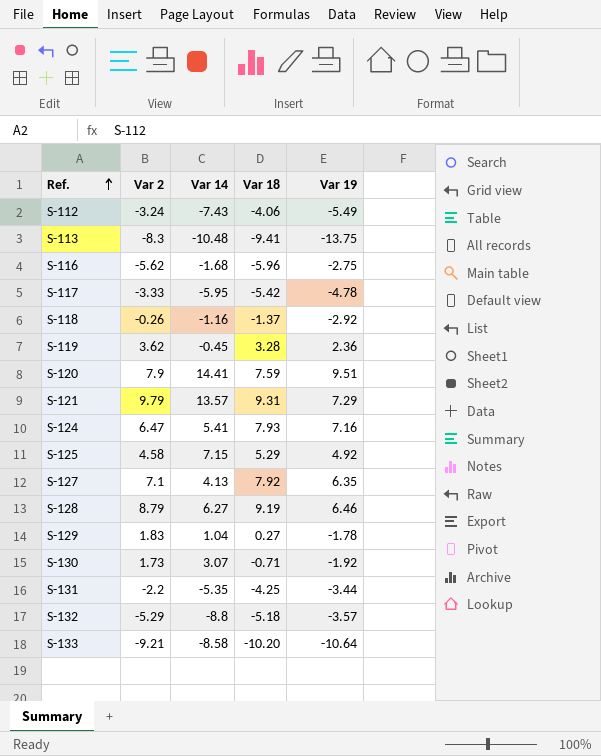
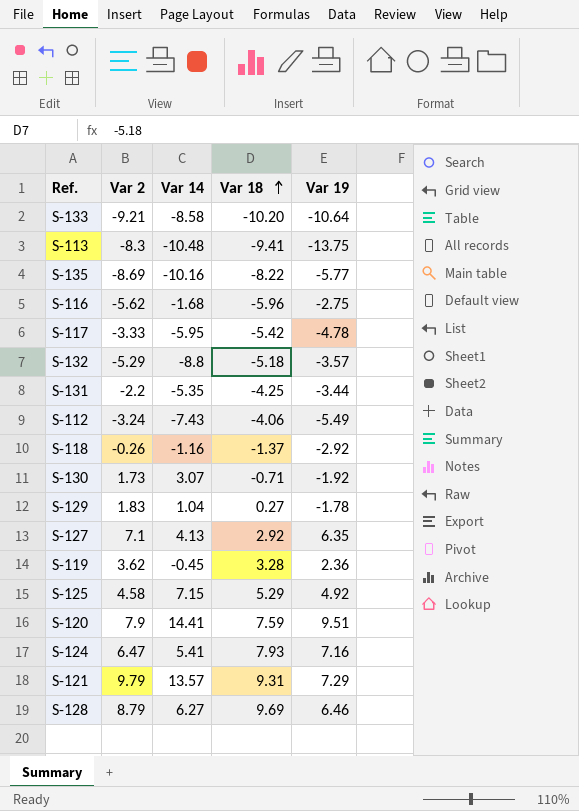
row order: Ref. ascending -> Var 18 ascending
row S-135: none -> -8.69 | -10.16 | -8.22 | -5.77
S-127 | Var 18: 7.92 -> 2.92
S-128 | Var 18: 9.19 -> 9.69

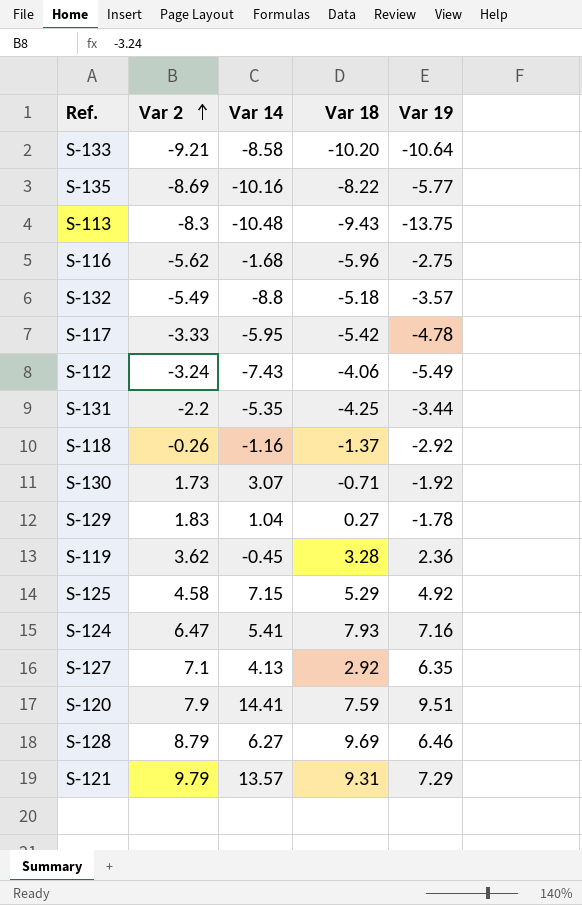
row order: Var 18 ascending -> Var 2 ascending
S-113 | Var 18: -9.41 -> -9.43
S-132 | Var 2: -5.29 -> -5.49

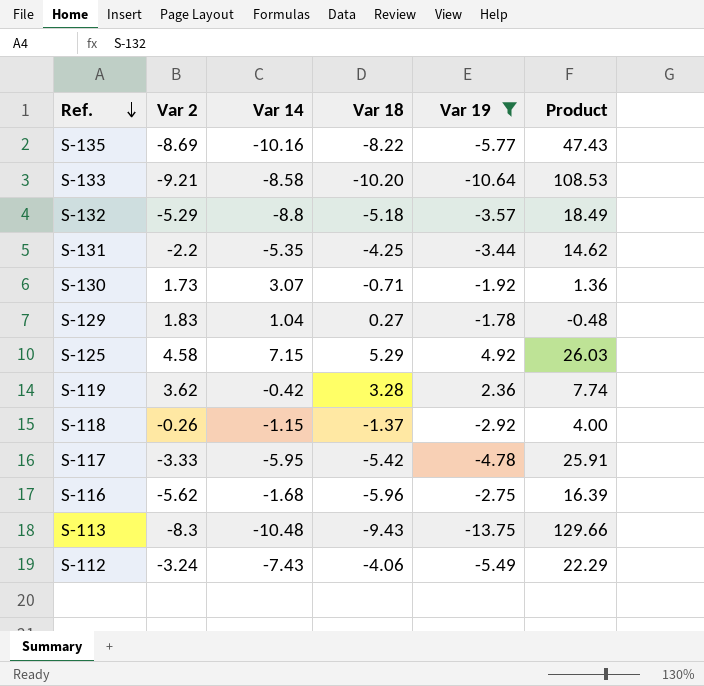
filter: none -> Var 19 <= 4.92
row order: Var 2 ascending -> Ref. descending
column Product | formula: none -> [Var 18] * [Var 19]
S-132 | Var 2: -5.49 -> -5.29
S-119 | Var 14: -0.45 -> -0.42
S-118 | Var 14: -1.16 -> -1.15

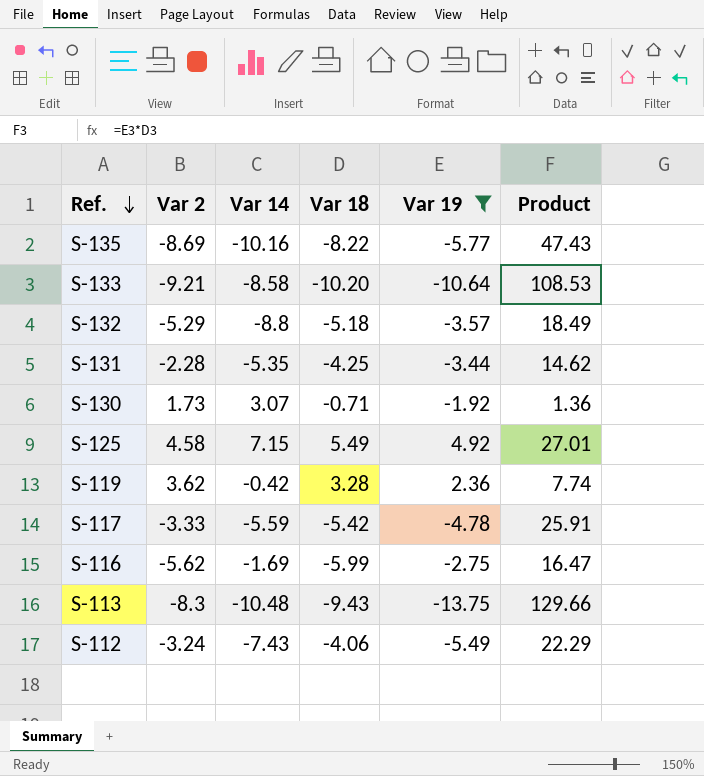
row S-129: 1.83 | 1.04 | 0.27 | -1.78 | -0.48 -> none
row S-118: -0.26 | -1.15 | -1.37 | -2.92 | 4.00 -> none
S-131 | Var 2: -2.2 -> -2.28
S-125 | Var 18: 5.29 -> 5.49
S-125 | Product: 26.03 -> 27.01
S-117 | Var 14: -5.95 -> -5.59
S-116 | Var 14: -1.68 -> -1.69
S-116 | Var 18: -5.96 -> -5.99
S-116 | Product: 16.39 -> 16.47

